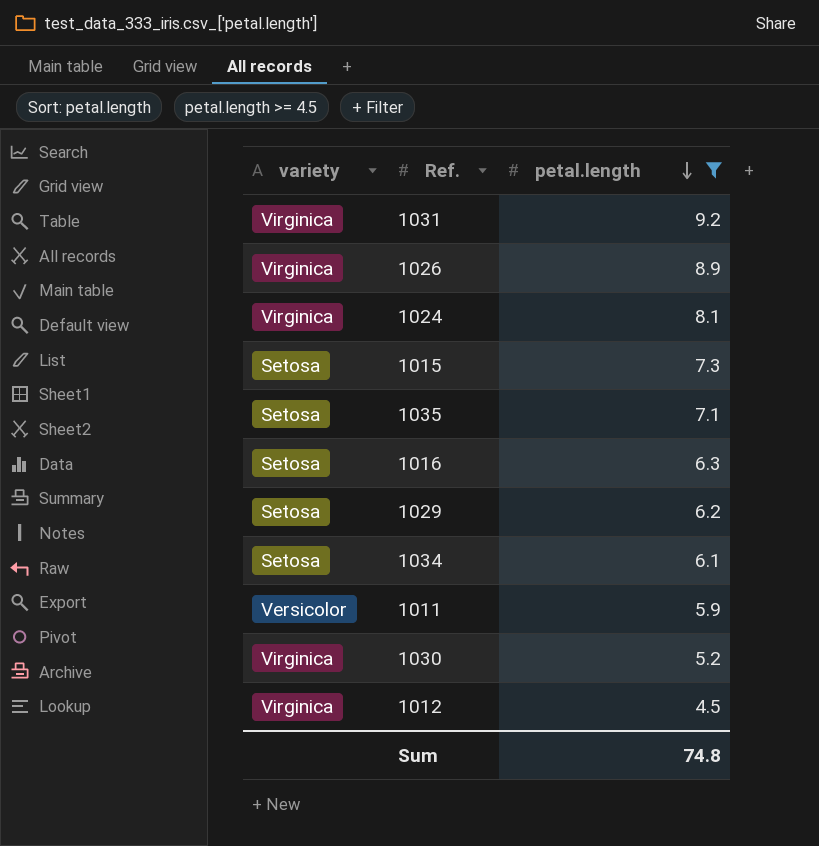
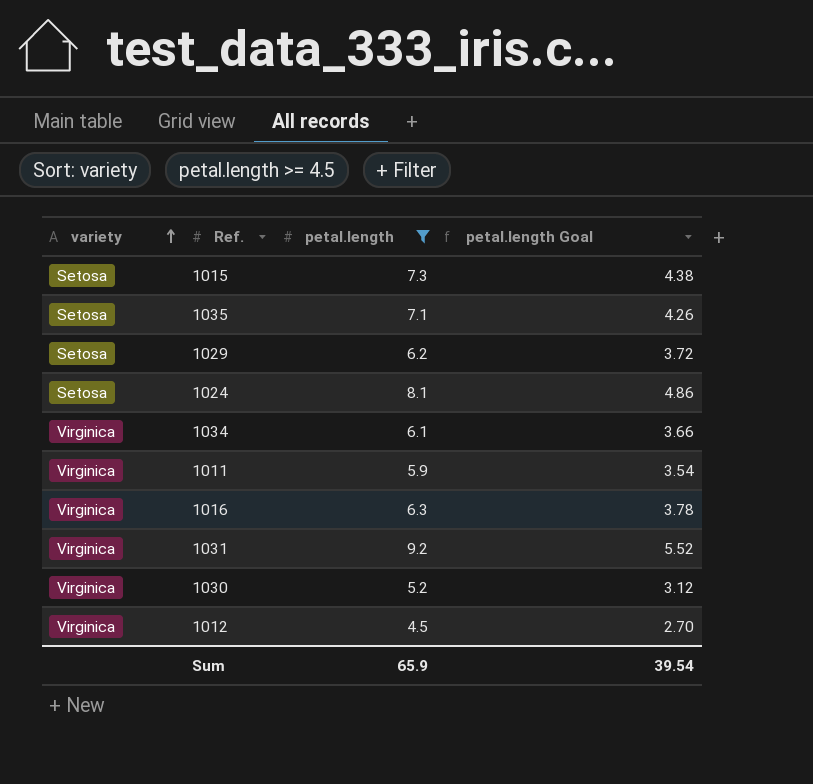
row order: petal.length descending -> variety ascending
column petal.length Goal | formula: none -> [petal.length] * 0.6
row 1026: Virginica | 8.9 -> none
1024 | variety: Virginica -> Setosa
1034 | variety: Setosa -> Virginica
1011 | variety: Versicolor -> Virginica
1016 | variety: Setosa -> Virginica
Sum | petal.length: 74.8 -> 65.9

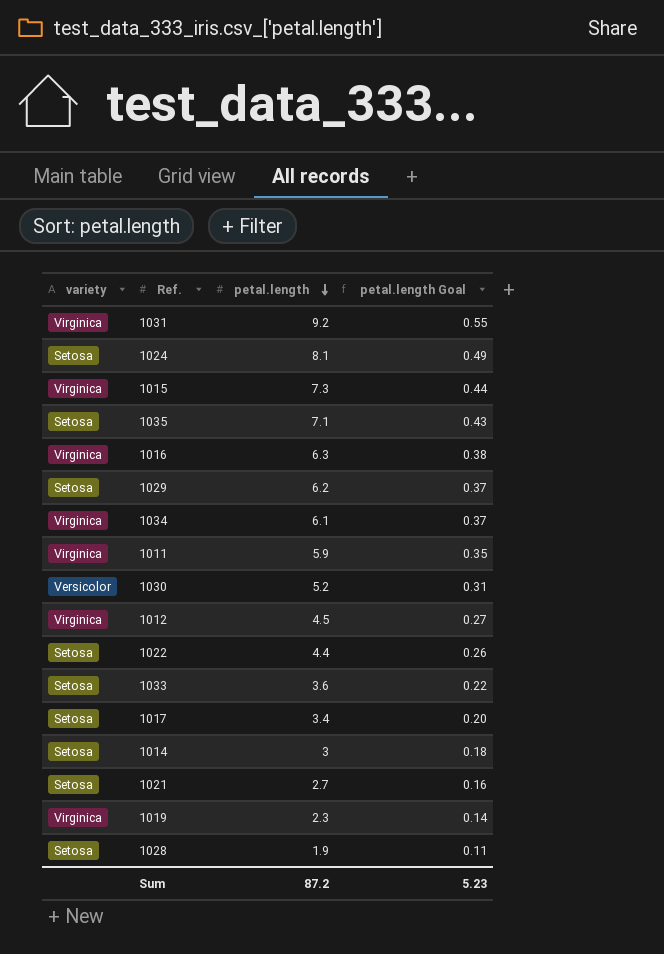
filter: petal.length >= 4.5 -> none
row order: variety ascending -> petal.length descending
column petal.length Goal | formula: [petal.length] * 0.6 -> [petal.length] * 0.06
1015 | variety: Setosa -> Virginica
1030 | variety: Virginica -> Versicolor
Sum | petal.length: 65.9 -> 87.2
Sum | petal.length Goal: 39.54 -> 5.23

